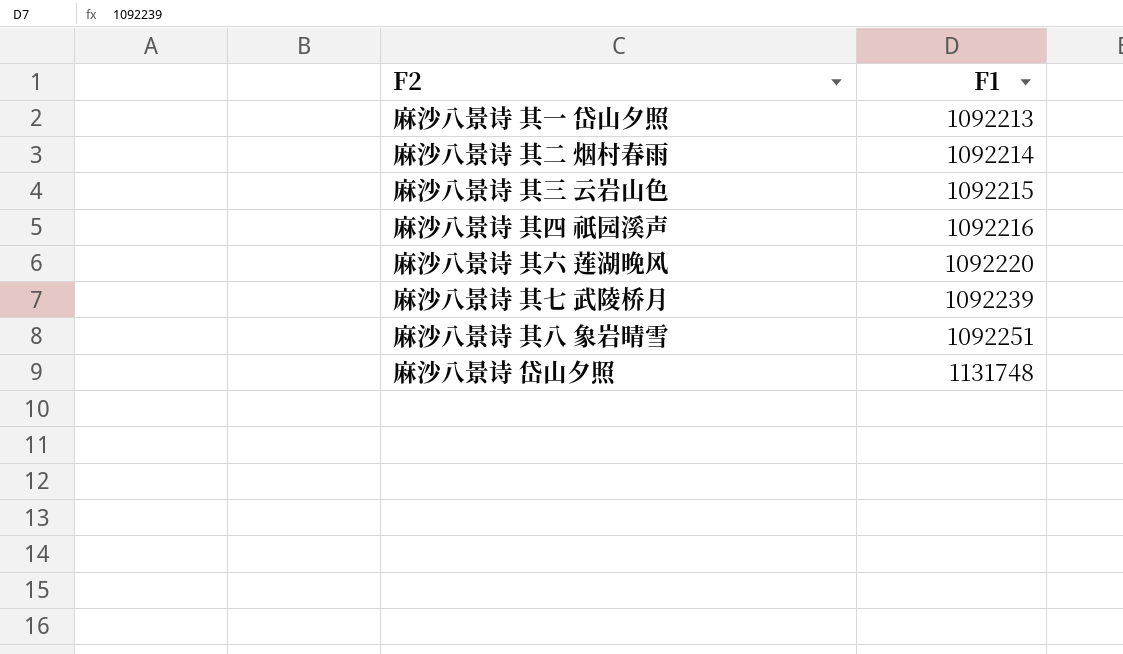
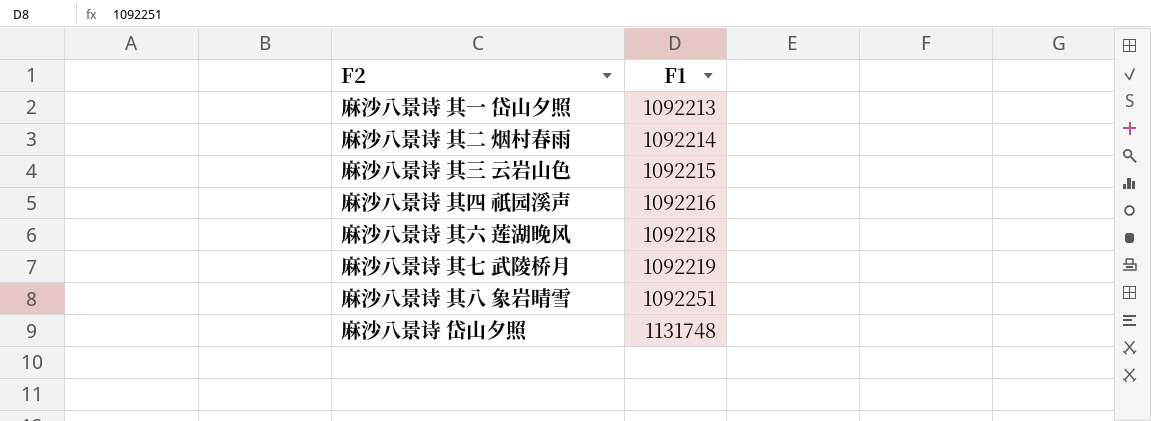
麻沙八景诗 其六 莲湖晚风 | F1: 1092220 -> 1092218
麻沙八景诗 其七 武陵桥月 | F1: 1092239 -> 1092219

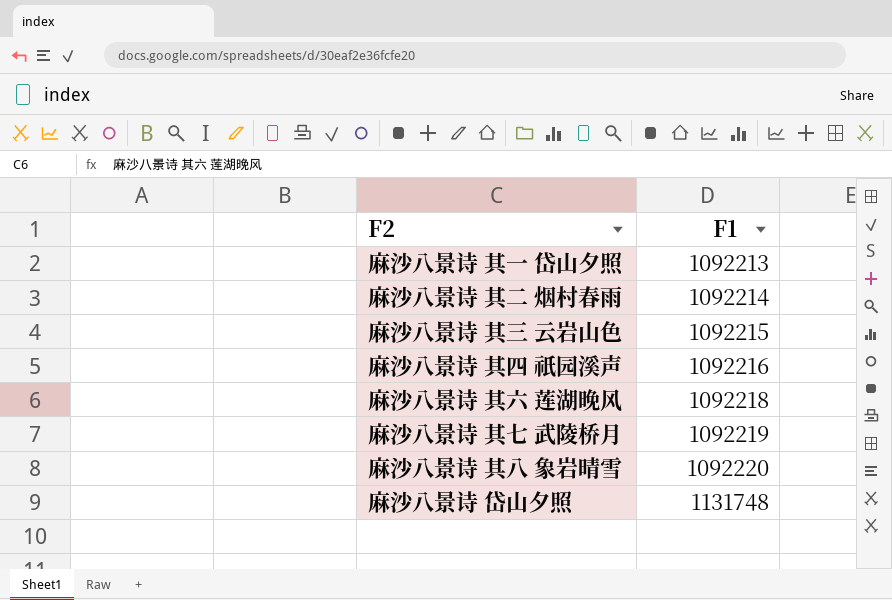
麻沙八景诗 其八 象岩晴雪 | F1: 1092251 -> 1092220

